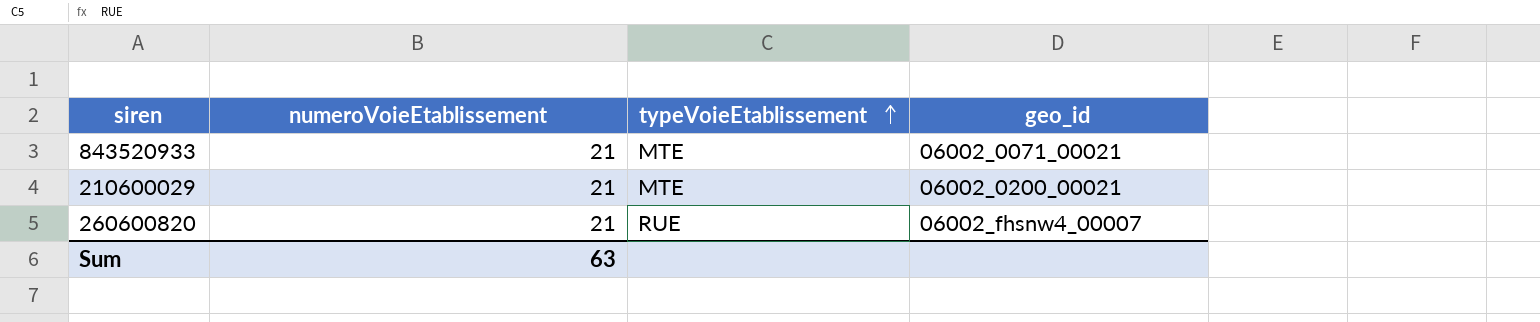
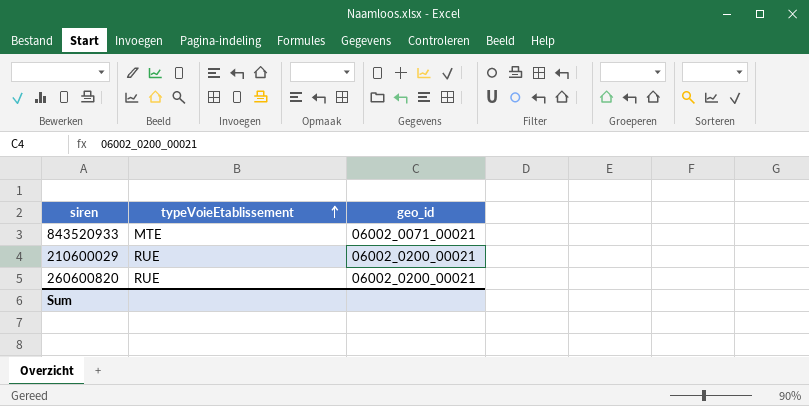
column numeroVoieEtablissement | position: 2 -> none
210600029 | typeVoieEtablissement: MTE -> RUE
260600820 | geo_id: 06002_fhsnw4_00007 -> 06002_0200_00021

